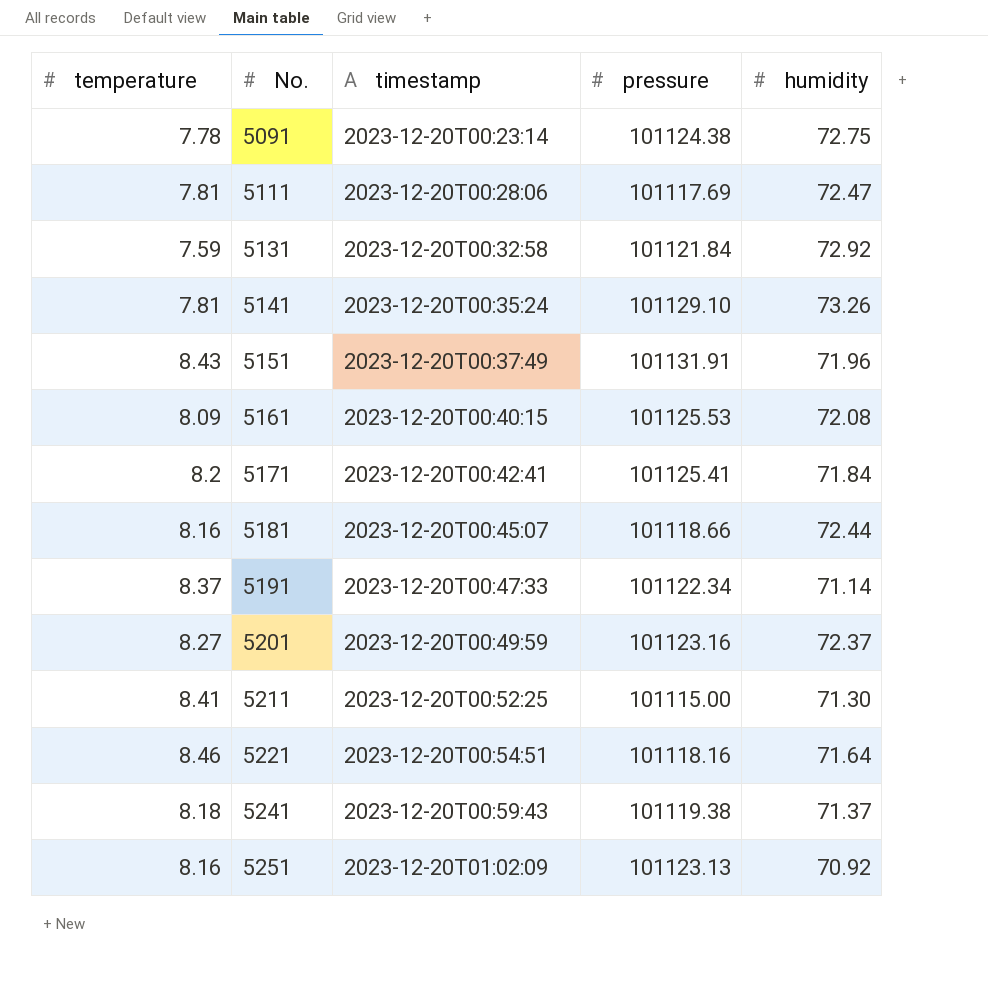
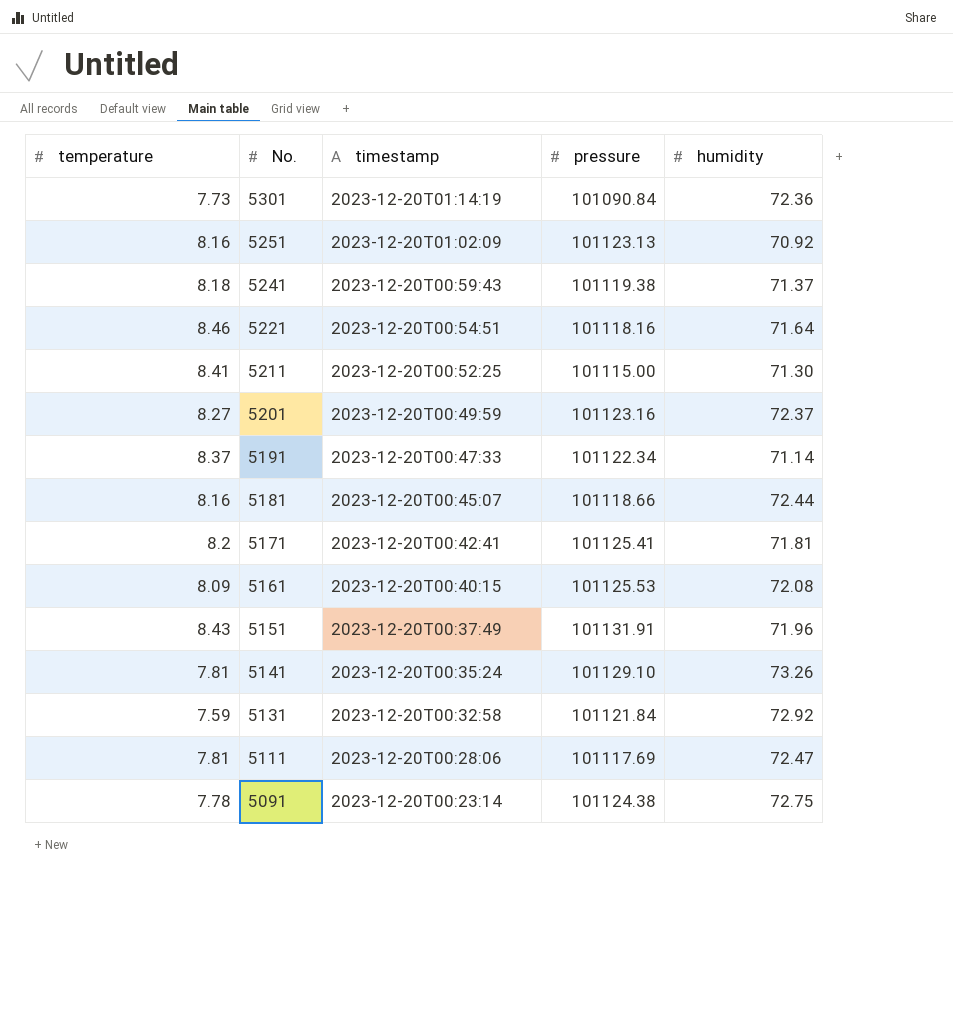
row order: No. ascending -> No. descending
row 5301: none -> 7.73 | 2023-12-20T01:14:19 | 101090.84 | 72.36
5171 | humidity: 71.84 -> 71.81

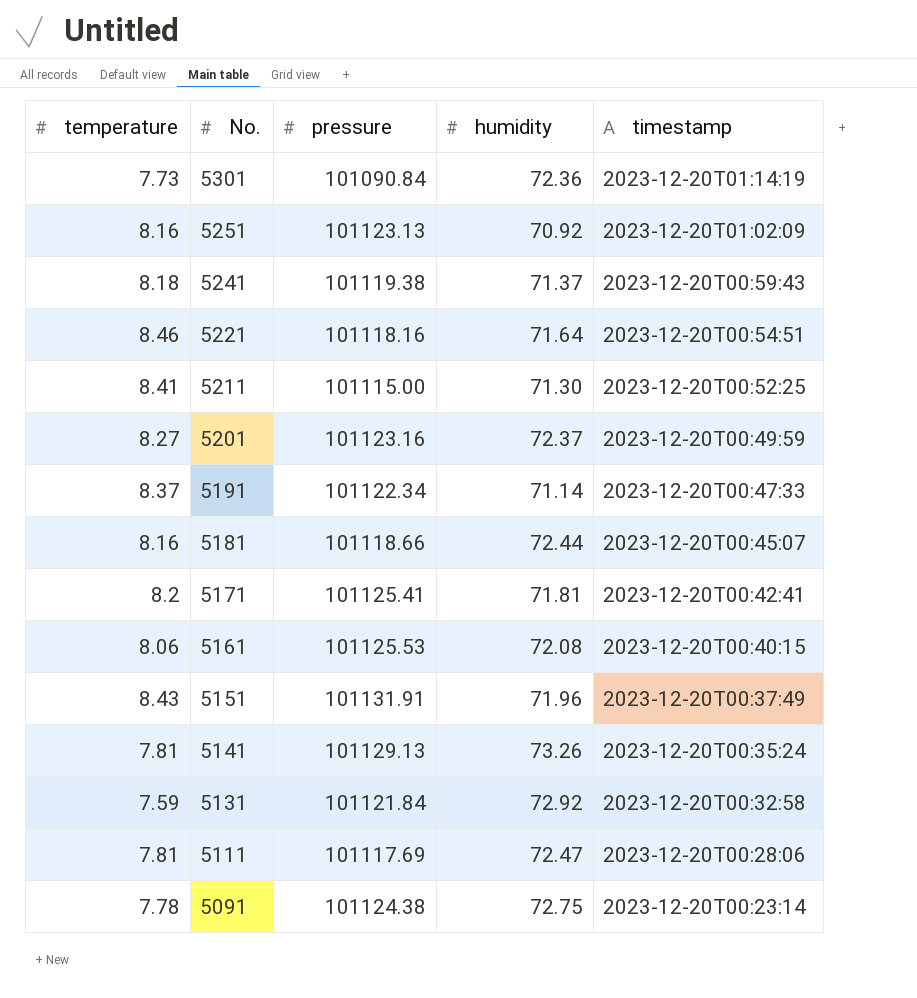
column timestamp | position: 3 -> 5
5161 | temperature: 8.09 -> 8.06
5141 | pressure: 101129.10 -> 101129.13

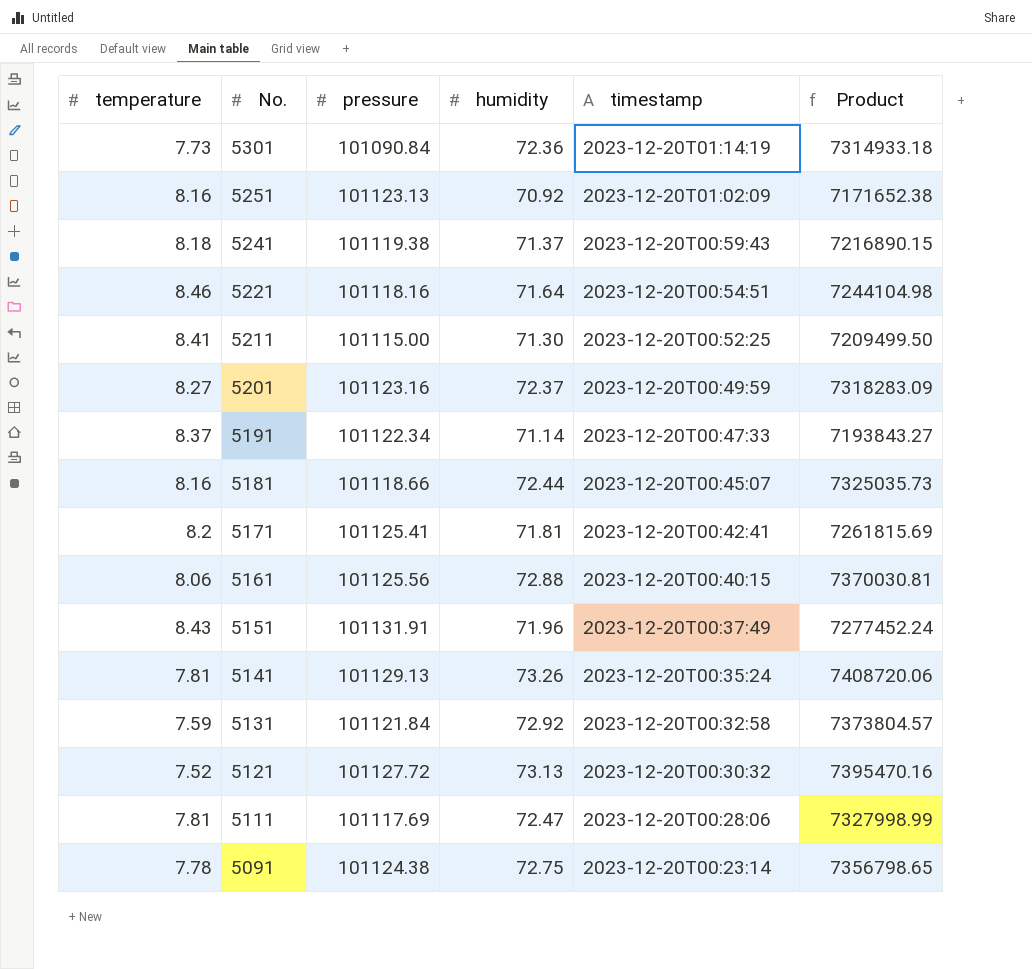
column Product | formula: none -> [pressure] * [humidity]
5161 | pressure: 101125.53 -> 101125.56
5161 | humidity: 72.08 -> 72.88
row 5121: none -> 7.52 | 101127.72 | 73.13 | 2023-12-20T00:30:32 | 7395470.16

